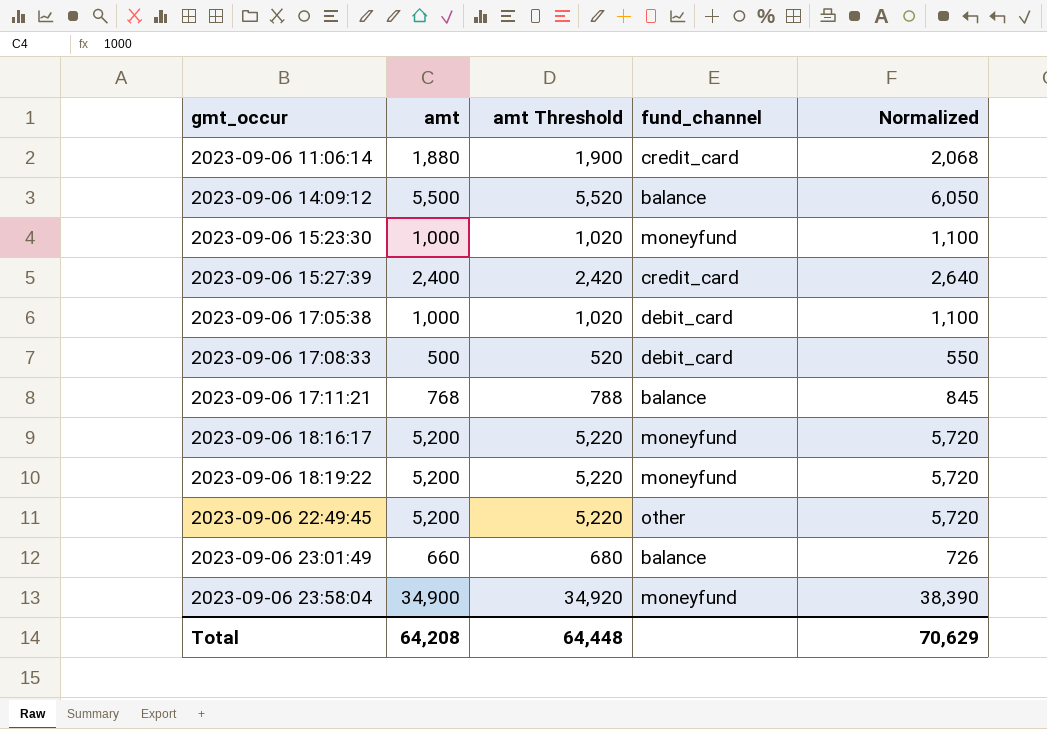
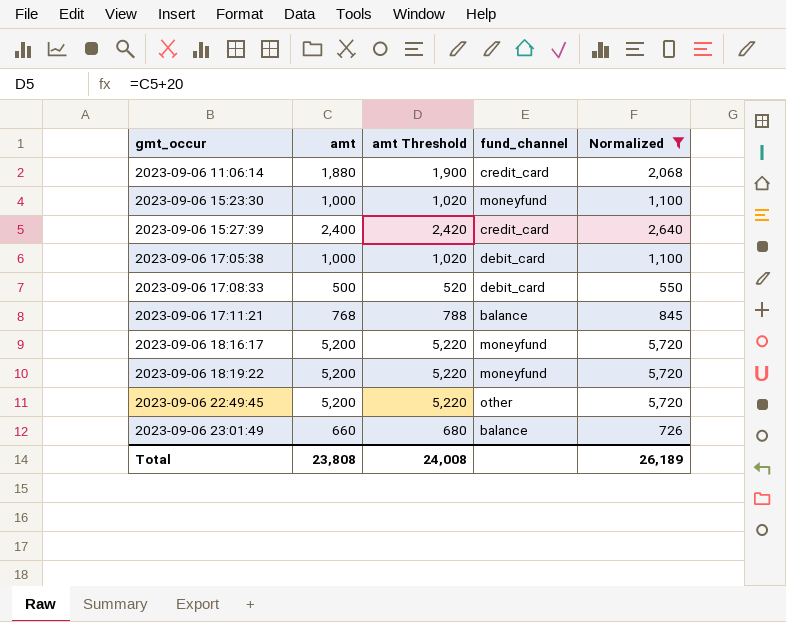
filter: none -> Normalized <= 5,720
Total | amt: 64,208 -> 23,808
Total | amt Threshold: 64,448 -> 24,008
Total | Normalized: 70,629 -> 26,189

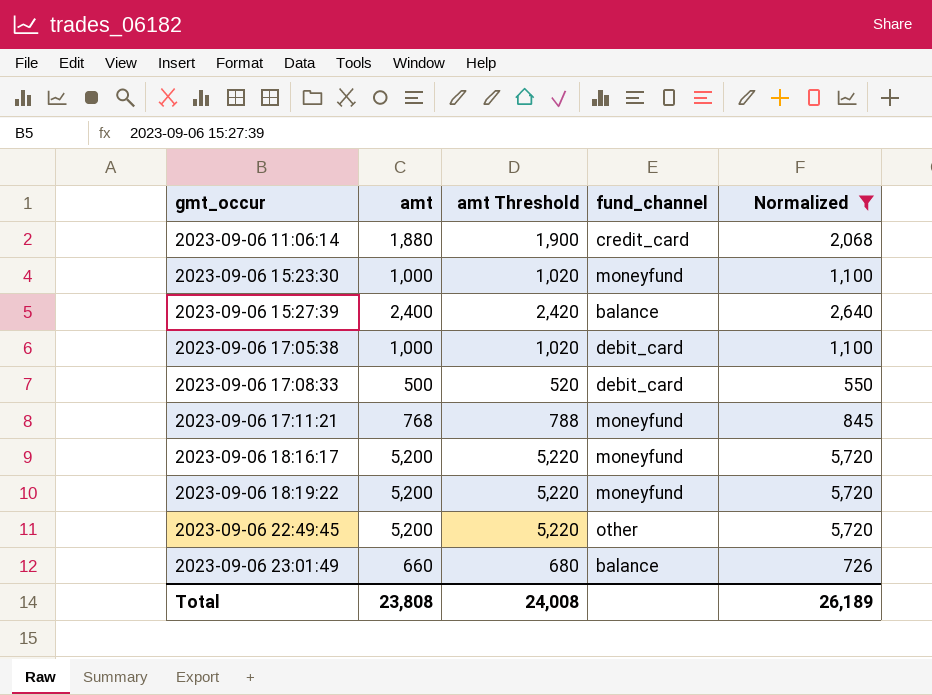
2023-09-06 15:27:39 | fund_channel: credit_card -> balance
2023-09-06 17:11:21 | fund_channel: balance -> moneyfund

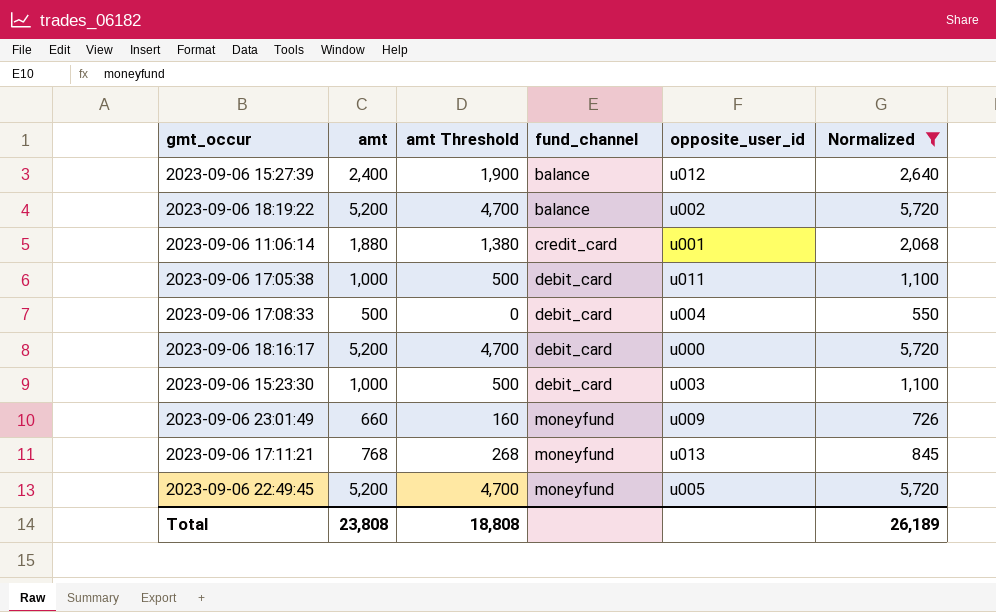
row order: gmt_occur ascending -> fund_channel ascending
column amt Threshold | formula: [amt] + 20 -> [amt] - 500
column opposite_user_id | position: none -> 5
2023-09-06 18:19:22 | fund_channel: moneyfund -> balance
2023-09-06 18:16:17 | fund_channel: moneyfund -> debit_card
2023-09-06 15:23:30 | fund_channel: moneyfund -> debit_card
2023-09-06 23:01:49 | fund_channel: balance -> moneyfund
2023-09-06 22:49:45 | fund_channel: other -> moneyfund
Total | amt Threshold: 24,008 -> 18,808

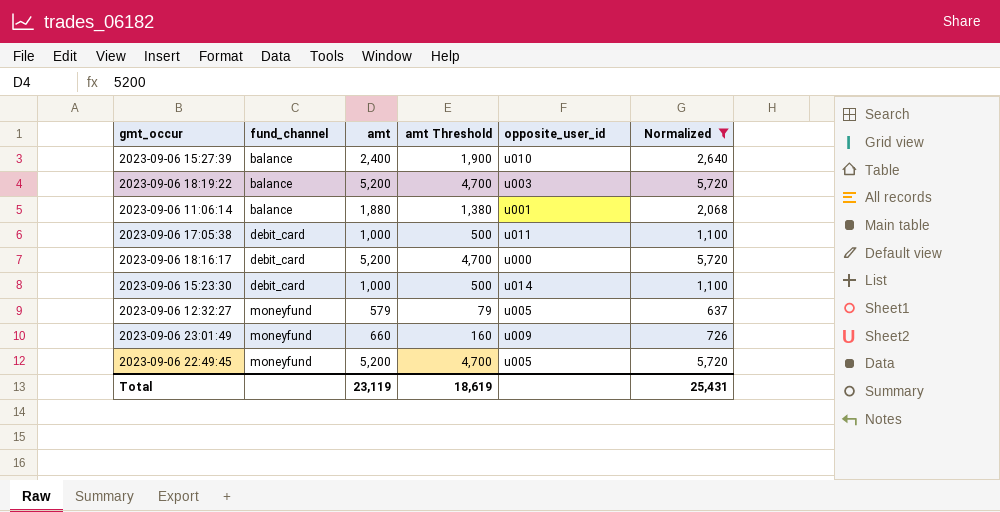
column fund_channel | position: 4 -> 2
row 2023-09-06 17:08:33: 500 | 0 | debit_card | u004 | 550 -> none
row 2023-09-06 17:11:21: 768 | 268 | moneyfund | u013 | 845 -> none
2023-09-06 15:27:39 | opposite_user_id: u012 -> u010
2023-09-06 18:19:22 | opposite_user_id: u002 -> u003
2023-09-06 11:06:14 | fund_channel: credit_card -> balance
2023-09-06 15:23:30 | opposite_user_id: u003 -> u014
row 2023-09-06 12:32:27: none -> moneyfund | 579 | 79 | u005 | 637
Total | amt: 23,808 -> 23,119
Total | amt Threshold: 18,808 -> 18,619
Total | Normalized: 26,189 -> 25,431

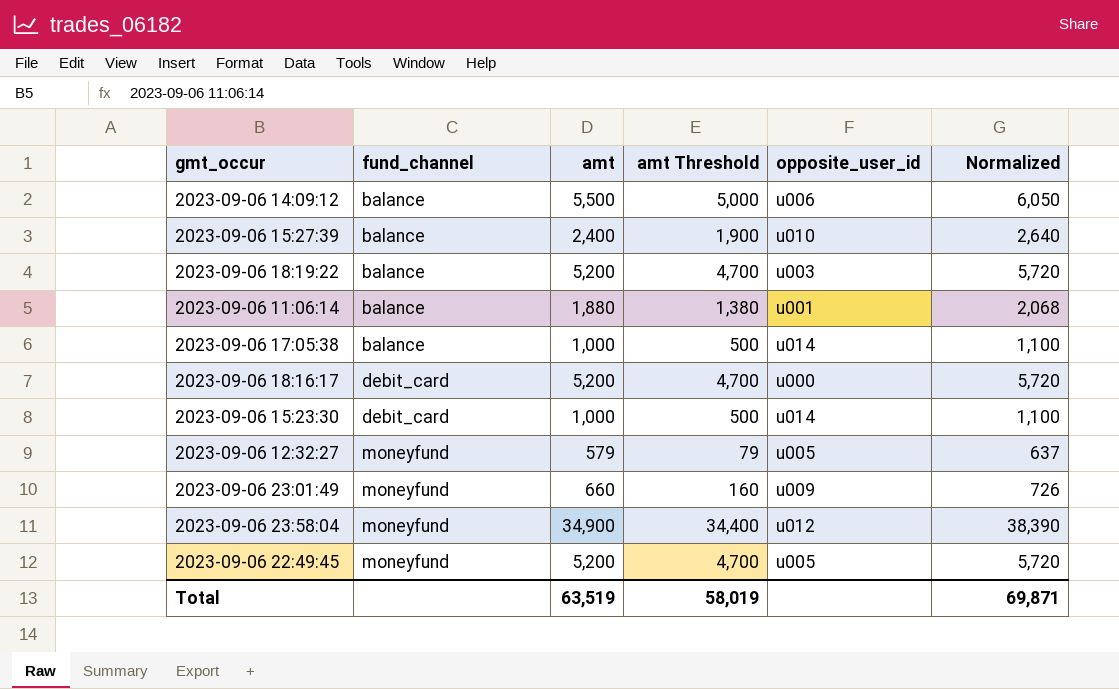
filter: Normalized <= 5,720 -> none
2023-09-06 17:05:38 | fund_channel: debit_card -> balance
2023-09-06 17:05:38 | opposite_user_id: u011 -> u014
Total | amt: 23,119 -> 63,519
Total | amt Threshold: 18,619 -> 58,019
Total | Normalized: 25,431 -> 69,871

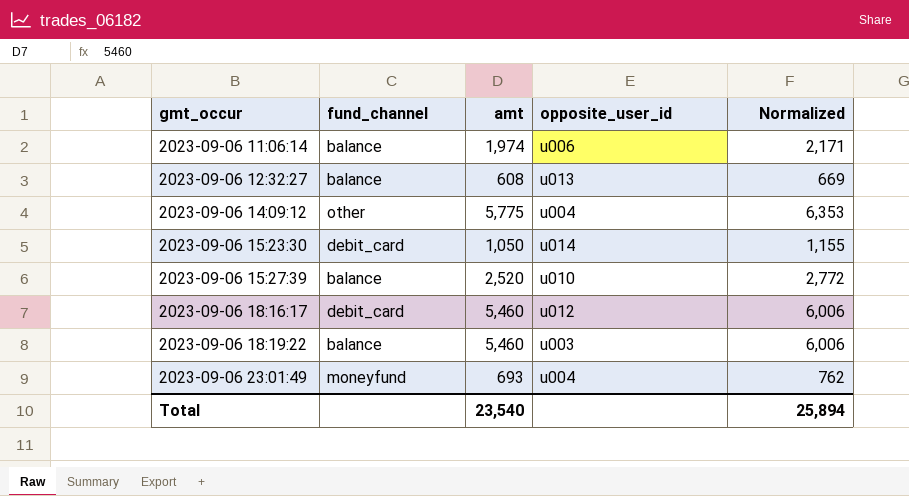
row order: fund_channel ascending -> gmt_occur ascending
column amt Threshold | formula: [amt] - 500 -> none
row 2023-09-06 17:05:38: balance | 1,000 | 500 | u014 | 1,100 -> none
row 2023-09-06 23:58:04: moneyfund | 34,900 | 34,400 | u012 | 38,390 -> none
row 2023-09-06 22:49:45: moneyfund | 5,200 | 4,700 | u005 | 5,720 -> none
2023-09-06 11:06:14 | amt: 1,880 -> 1,974
2023-09-06 11:06:14 | opposite_user_id: u001 -> u006
2023-09-06 11:06:14 | Normalized: 2,068 -> 2,171
2023-09-06 12:32:27 | fund_channel: moneyfund -> balance
2023-09-06 12:32:27 | amt: 579 -> 608
2023-09-06 12:32:27 | opposite_user_id: u005 -> u013
2023-09-06 12:32:27 | Normalized: 637 -> 669
2023-09-06 14:09:12 | fund_channel: balance -> other
2023-09-06 14:09:12 | amt: 5,500 -> 5,775
2023-09-06 14:09:12 | opposite_user_id: u006 -> u004
2023-09-06 14:09:12 | Normalized: 6,050 -> 6,353
2023-09-06 15:23:30 | amt: 1,000 -> 1,050
2023-09-06 15:23:30 | Normalized: 1,100 -> 1,155
2023-09-06 15:27:39 | amt: 2,400 -> 2,520
2023-09-06 15:27:39 | Normalized: 2,640 -> 2,772
2023-09-06 18:16:17 | amt: 5,200 -> 5,460
2023-09-06 18:16:17 | opposite_user_id: u000 -> u012
2023-09-06 18:16:17 | Normalized: 5,720 -> 6,006
2023-09-06 18:19:22 | amt: 5,200 -> 5,460
2023-09-06 18:19:22 | Normalized: 5,720 -> 6,006
2023-09-06 23:01:49 | amt: 660 -> 693
2023-09-06 23:01:49 | opposite_user_id: u009 -> u004
2023-09-06 23:01:49 | Normalized: 726 -> 762
Total | amt: 63,519 -> 23,540
Total | Normalized: 69,871 -> 25,894

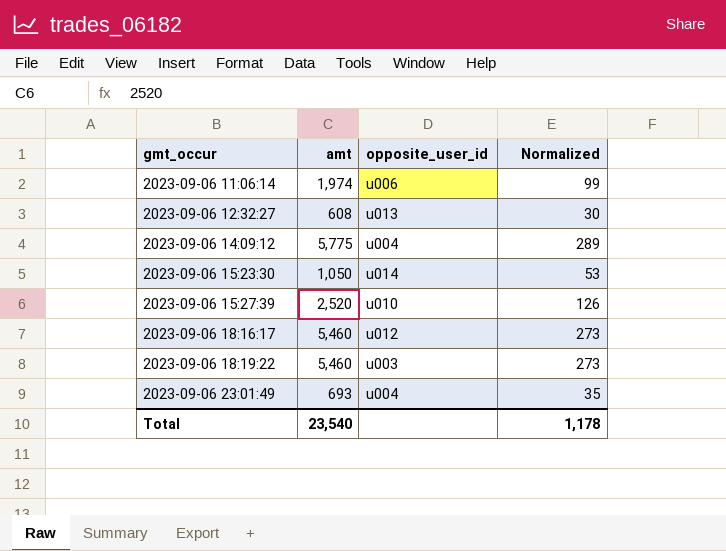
column fund_channel | position: 2 -> none
column Normalized | formula: [amt] * 1.1 -> [amt] * 0.05
Total | Normalized: 25,894 -> 1,178

